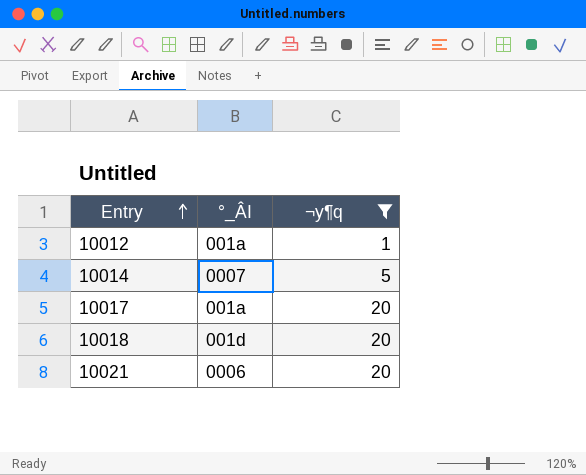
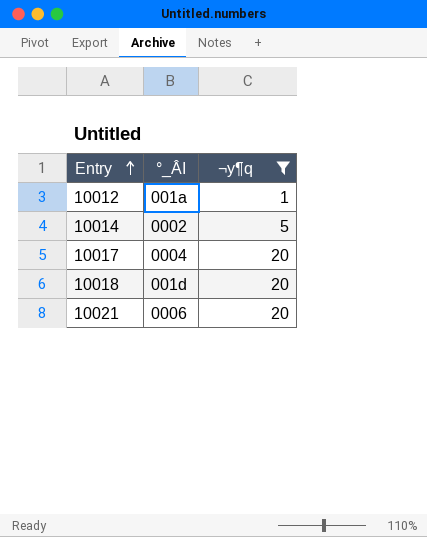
10014 | °_ÂI: 0007 -> 0002
10017 | °_ÂI: 001a -> 0004

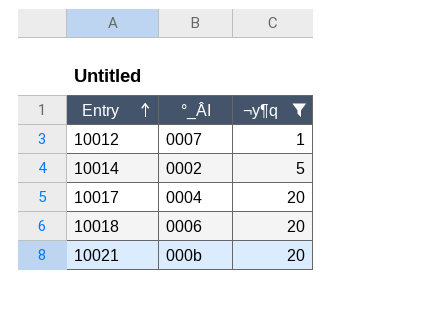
10012 | °_ÂI: 001a -> 0007
10018 | °_ÂI: 001d -> 0006
10021 | °_ÂI: 0006 -> 000b

